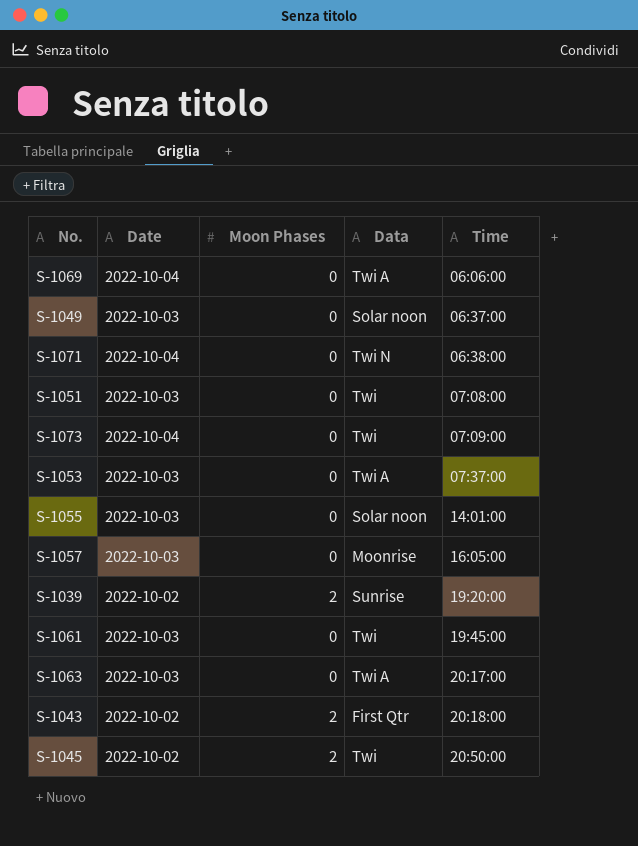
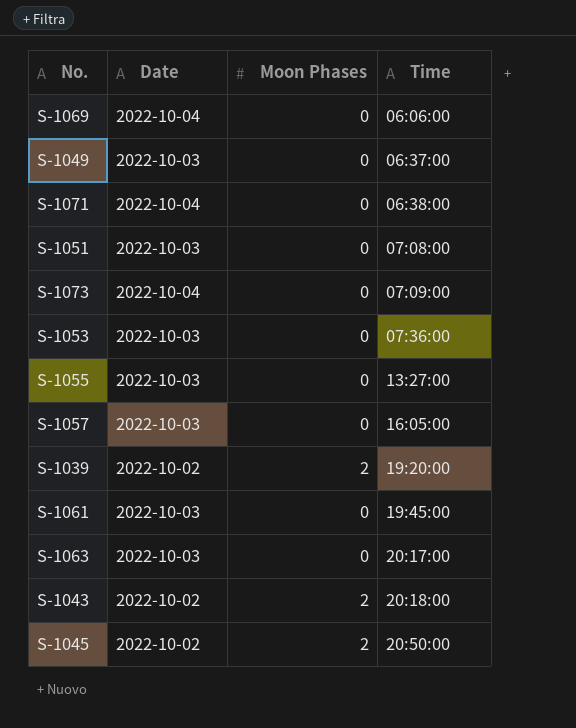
column Data | position: 4 -> none
S-1053 | Time: 07:37:00 -> 07:36:00
S-1055 | Time: 14:01:00 -> 13:27:00

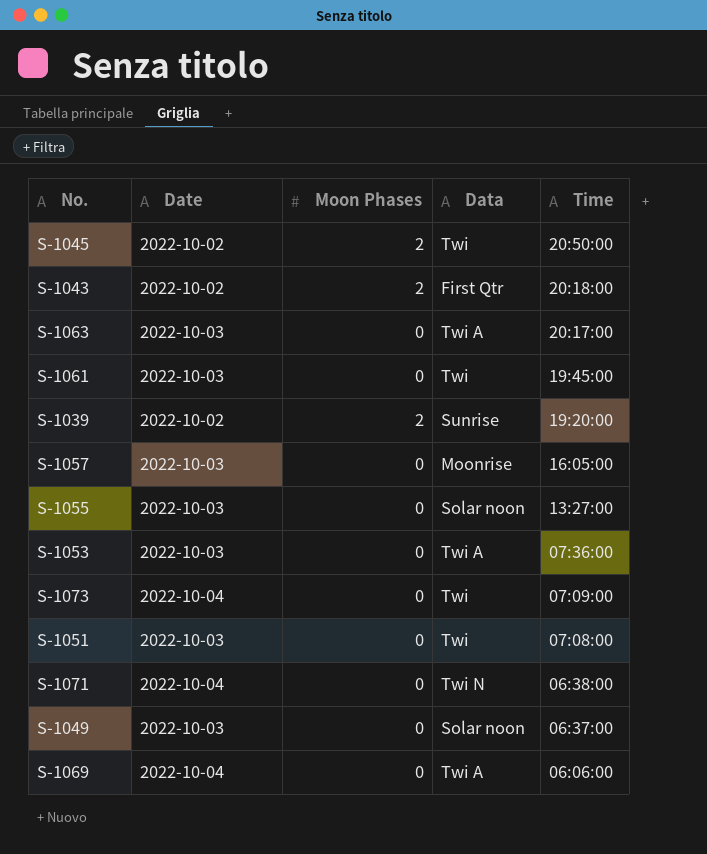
row order: Time ascending -> Time descending
column Data | position: none -> 4

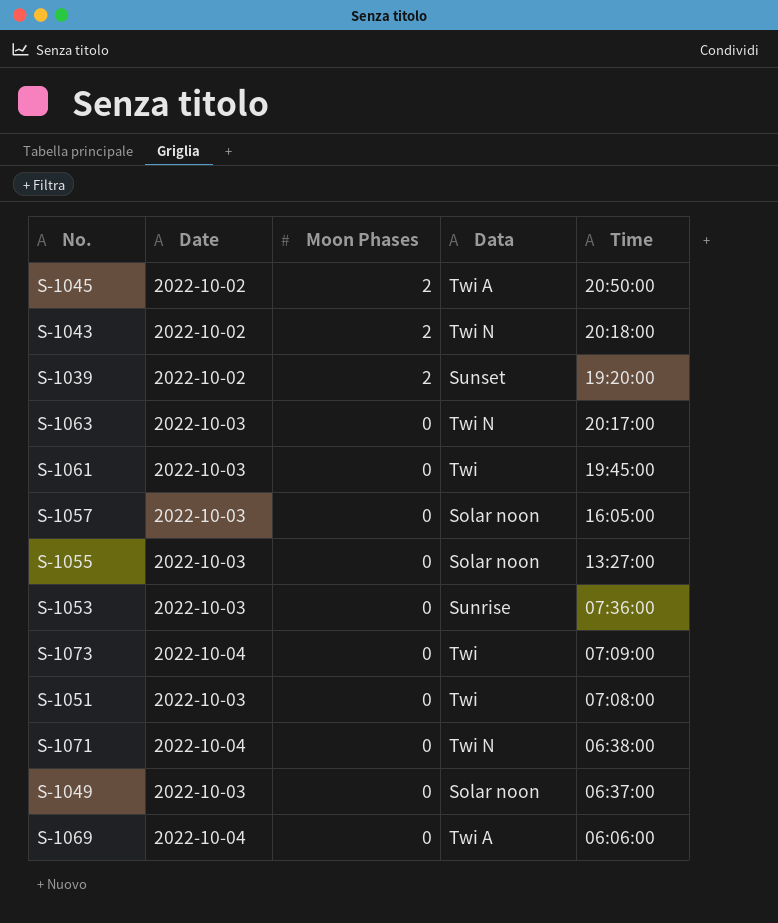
row order: Time descending -> Moon Phases descending
S-1045 | Data: Twi -> Twi A
S-1043 | Data: First Qtr -> Twi N
S-1039 | Data: Sunrise -> Sunset
S-1063 | Data: Twi A -> Twi N
S-1057 | Data: Moonrise -> Solar noon
S-1053 | Data: Twi A -> Sunrise

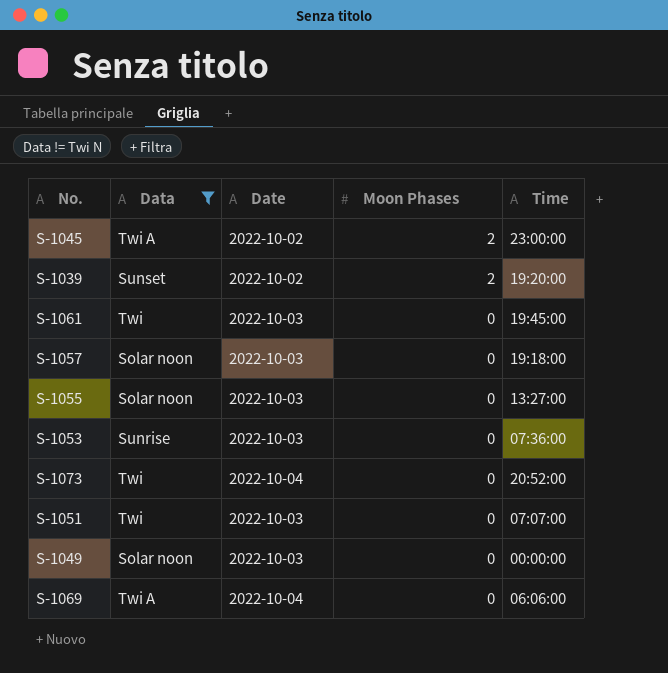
filter: none -> Data != Twi N
column Data | position: 4 -> 2
S-1045 | Time: 20:50:00 -> 23:00:00
S-1057 | Time: 16:05:00 -> 19:18:00
S-1073 | Time: 07:09:00 -> 20:52:00
S-1051 | Time: 07:08:00 -> 07:07:00
S-1049 | Time: 06:37:00 -> 00:00:00

